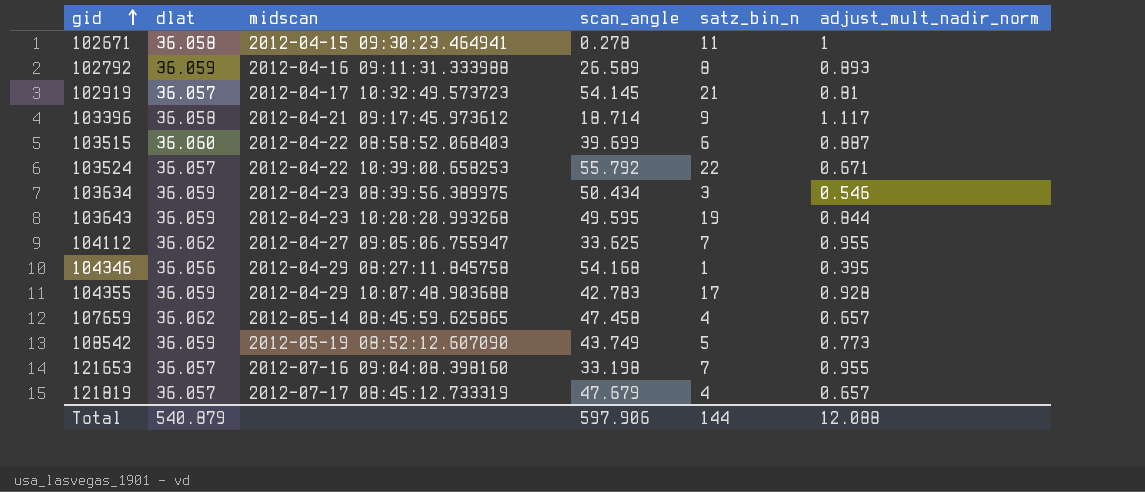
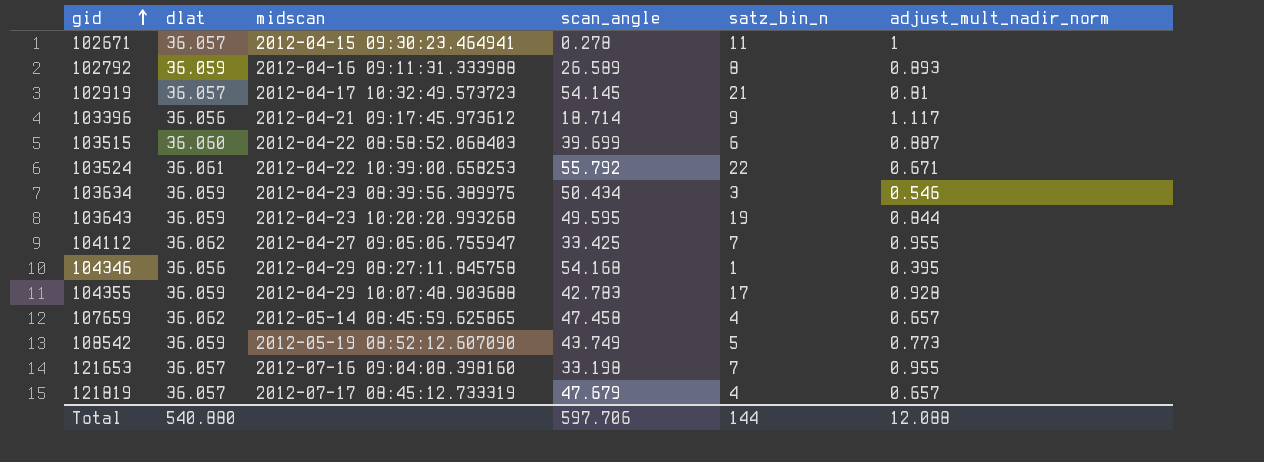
102671 | dlat: 36.058 -> 36.057
103396 | dlat: 36.058 -> 36.056
103524 | dlat: 36.057 -> 36.061
104112 | scan_angle: 33.625 -> 33.425
Total | dlat: 540.879 -> 540.880
Total | scan_angle: 597.906 -> 597.706

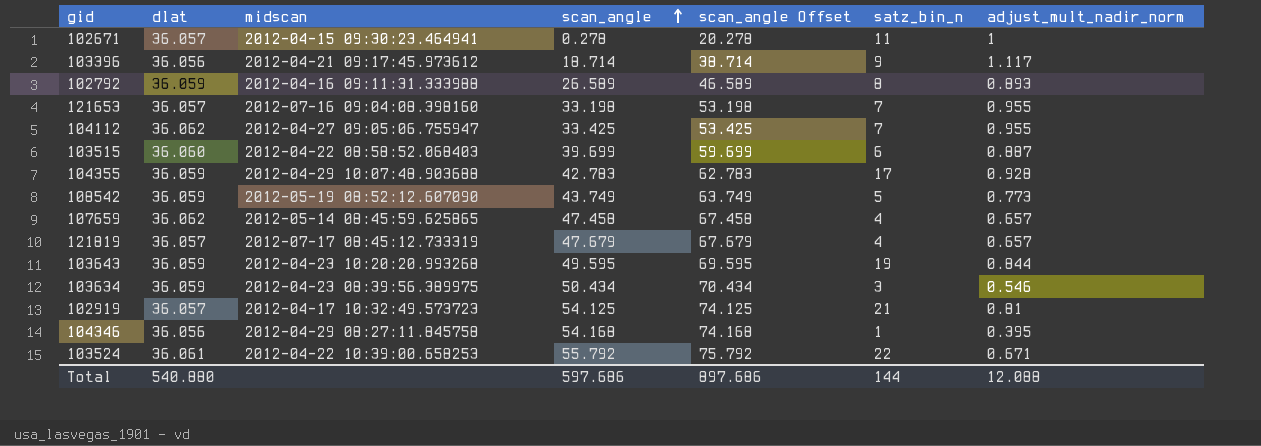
row order: gid ascending -> scan_angle ascending
column scan_angle Offset | formula: none -> [scan_angle] + 20
102919 | scan_angle: 54.145 -> 54.125
Total | scan_angle: 597.706 -> 597.686

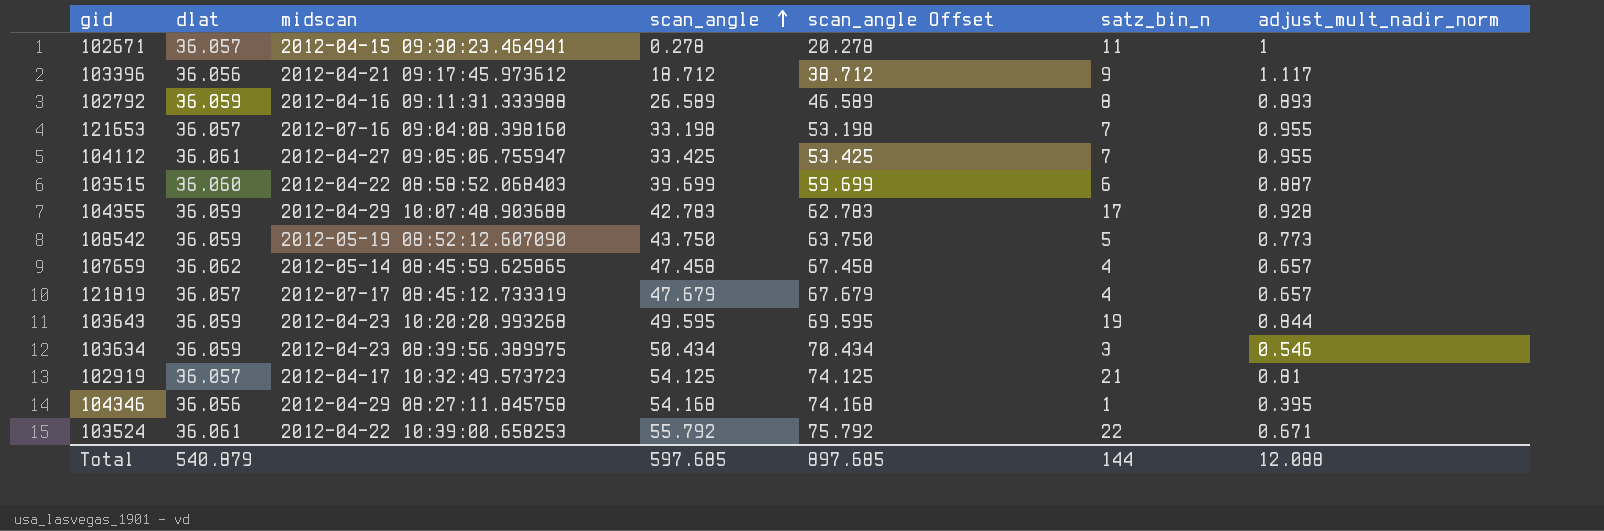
103396 | scan_angle: 18.714 -> 18.712
103396 | scan_angle Offset: 38.714 -> 38.712
104112 | dlat: 36.062 -> 36.061
108542 | scan_angle: 43.749 -> 43.750
108542 | scan_angle Offset: 63.749 -> 63.750
Total | dlat: 540.880 -> 540.879
Total | scan_angle: 597.686 -> 597.685
Total | scan_angle Offset: 897.686 -> 897.685

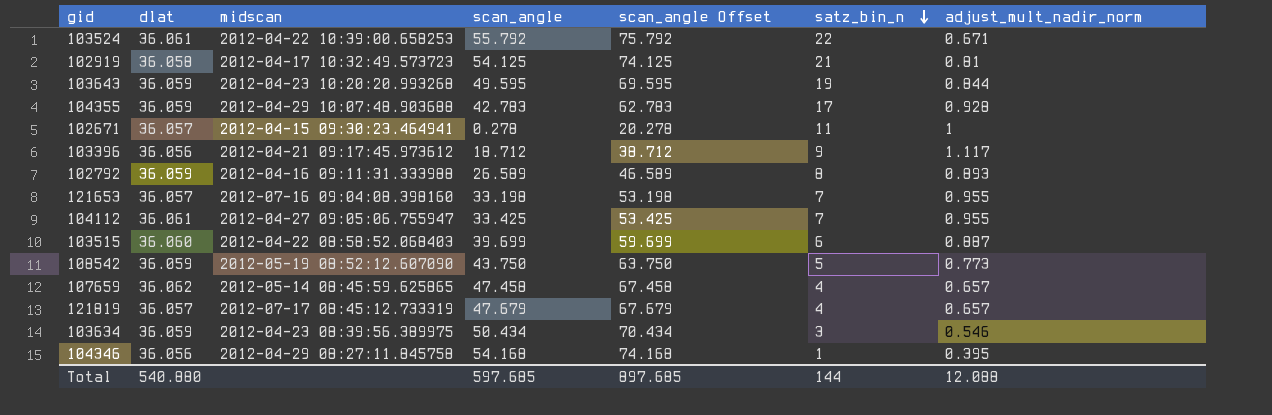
row order: scan_angle ascending -> satz_bin_n descending
102919 | dlat: 36.057 -> 36.058
Total | dlat: 540.879 -> 540.880

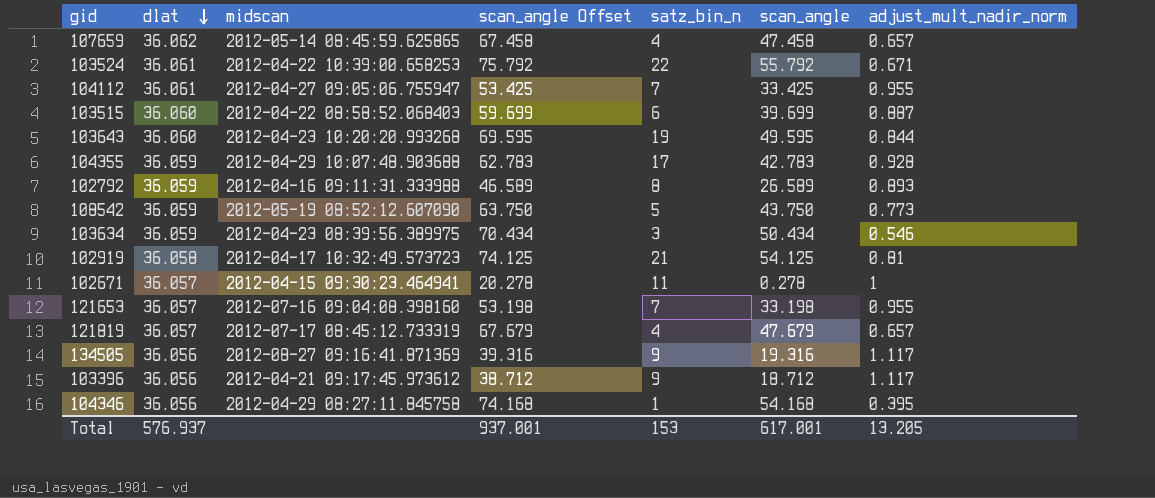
row order: satz_bin_n descending -> dlat descending
column scan_angle | position: 4 -> 6
103643 | dlat: 36.059 -> 36.060
row 134505: none -> 36.056 | 2012-08-27 09:16:41.871369 | 39.316 | 9 | 19.316 | 1.117
Total | dlat: 540.880 -> 576.937
Total | scan_angle Offset: 897.685 -> 937.001
Total | satz_bin_n: 144 -> 153
Total | scan_angle: 597.685 -> 617.001
Total | adjust_mult_nadir_norm: 12.088 -> 13.205

